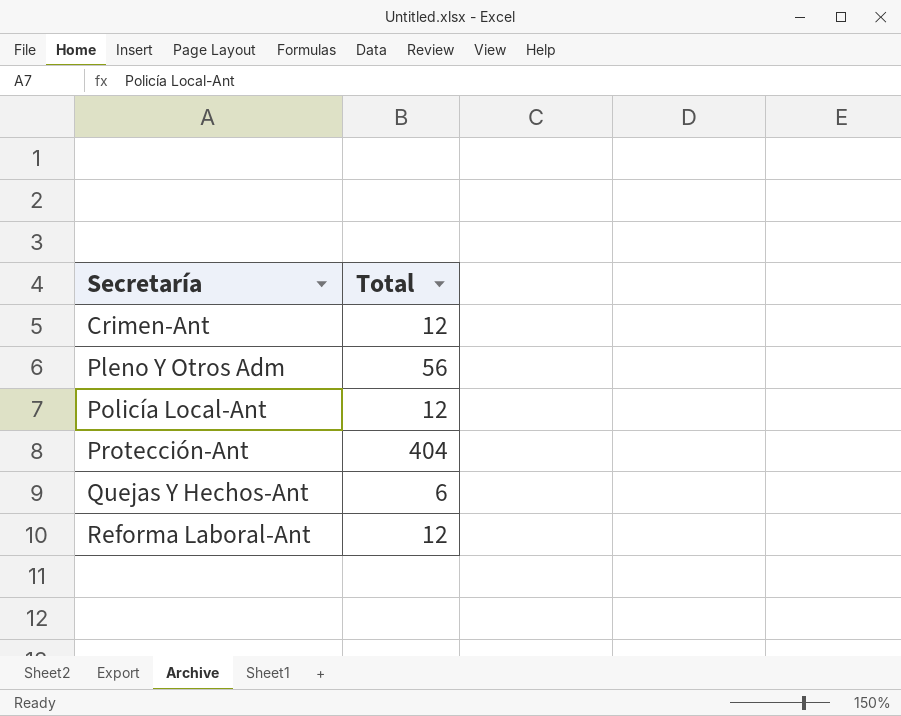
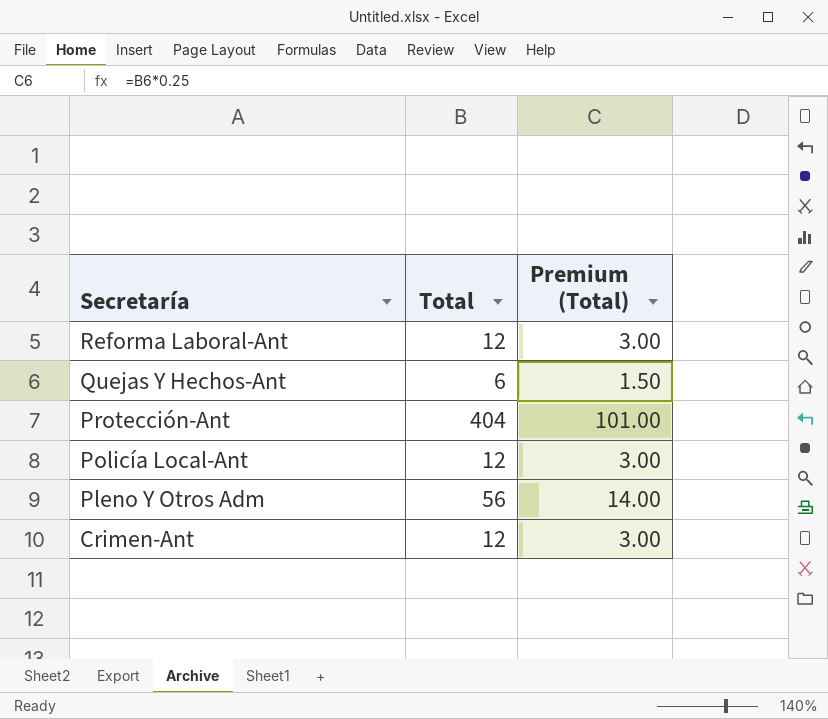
row order: Secretaría ascending -> Secretaría descending
column Premium (Total) | formula: none -> [Total] * 0.25

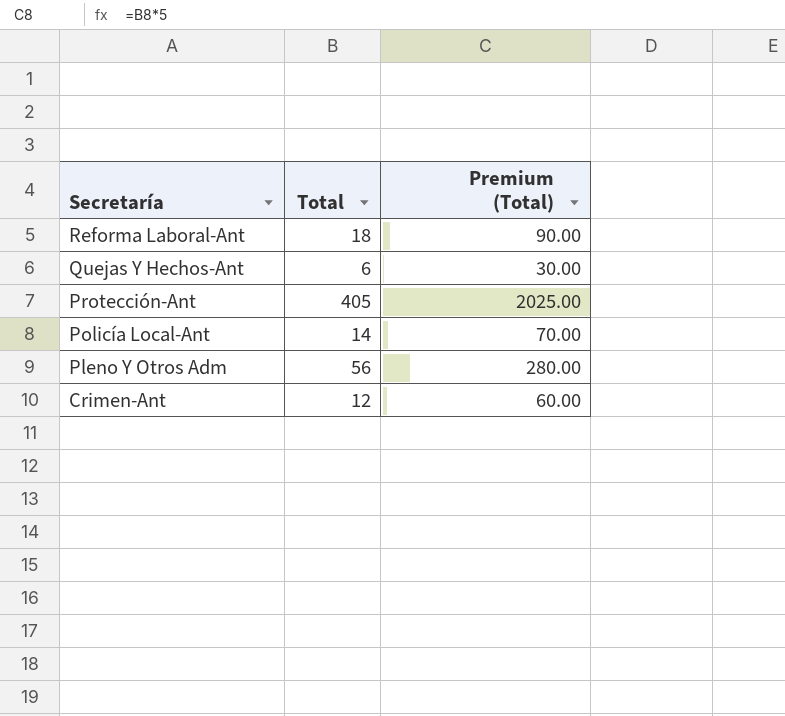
column Premium (Total) | formula: [Total] * 0.25 -> [Total] * 5
Reforma Laboral-Ant | Total: 12 -> 18
Protección-Ant | Total: 404 -> 405
Policía Local-Ant | Total: 12 -> 14

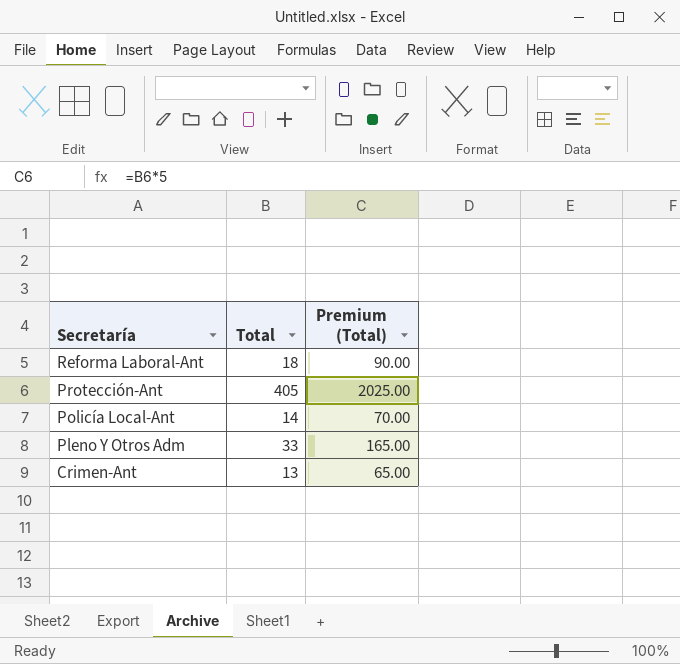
row Quejas Y Hechos-Ant: 6 | 30.00 -> none
Pleno Y Otros Adm | Total: 56 -> 33
Pleno Y Otros Adm | Premium (Total): 280.00 -> 165.00
Crimen-Ant | Total: 12 -> 13
Crimen-Ant | Premium (Total): 60.00 -> 65.00

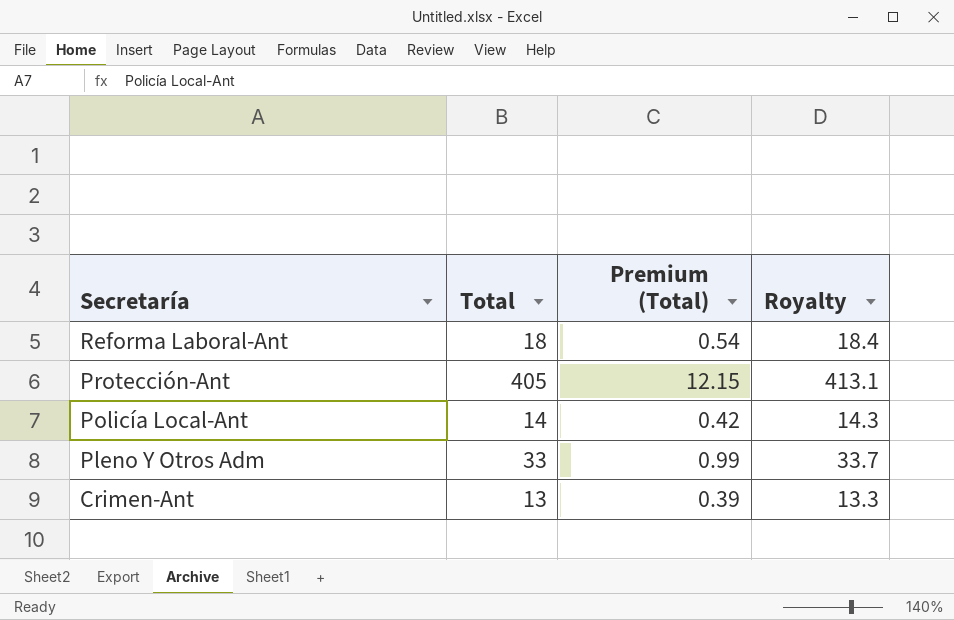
column Premium (Total) | formula: [Total] * 5 -> [Total] * 0.03
column Royalty | formula: none -> [Total] * 1.02

